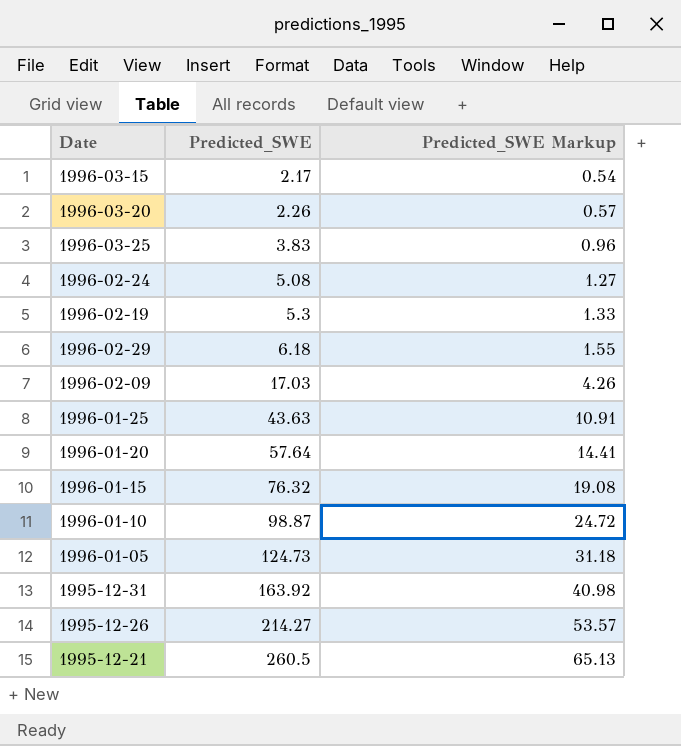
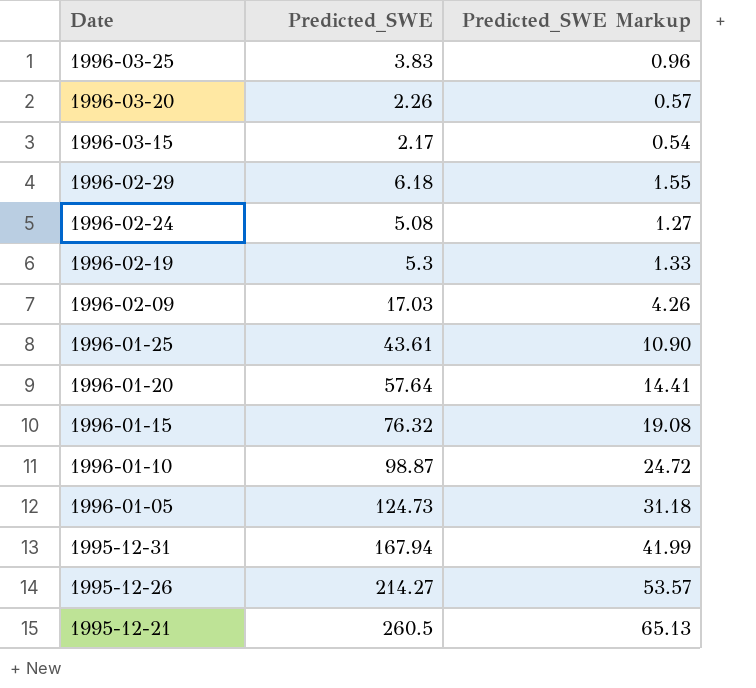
row order: Predicted_SWE ascending -> Date descending
1996-01-25 | Predicted_SWE: 43.63 -> 43.61
1996-01-25 | Predicted_SWE Markup: 10.91 -> 10.90
1995-12-31 | Predicted_SWE: 163.92 -> 167.94
1995-12-31 | Predicted_SWE Markup: 40.98 -> 41.99

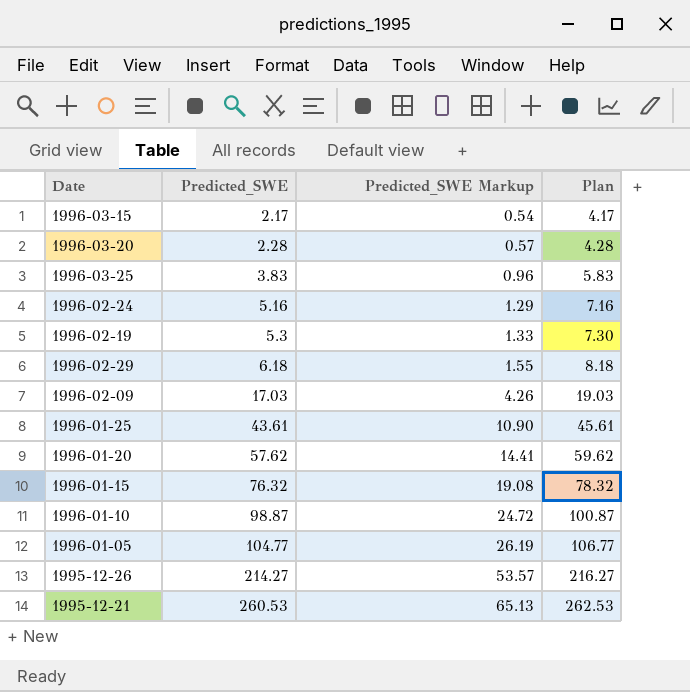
row order: Date descending -> Predicted_SWE ascending
column Plan | formula: none -> [Predicted_SWE] + 2
row 1995-12-31: 167.94 | 41.99 -> none
1996-03-20 | Predicted_SWE: 2.26 -> 2.28
1996-02-24 | Predicted_SWE: 5.08 -> 5.16
1996-02-24 | Predicted_SWE Markup: 1.27 -> 1.29
1996-01-20 | Predicted_SWE: 57.64 -> 57.62
1996-01-05 | Predicted_SWE: 124.73 -> 104.77
1996-01-05 | Predicted_SWE Markup: 31.18 -> 26.19
1995-12-21 | Predicted_SWE: 260.5 -> 260.53

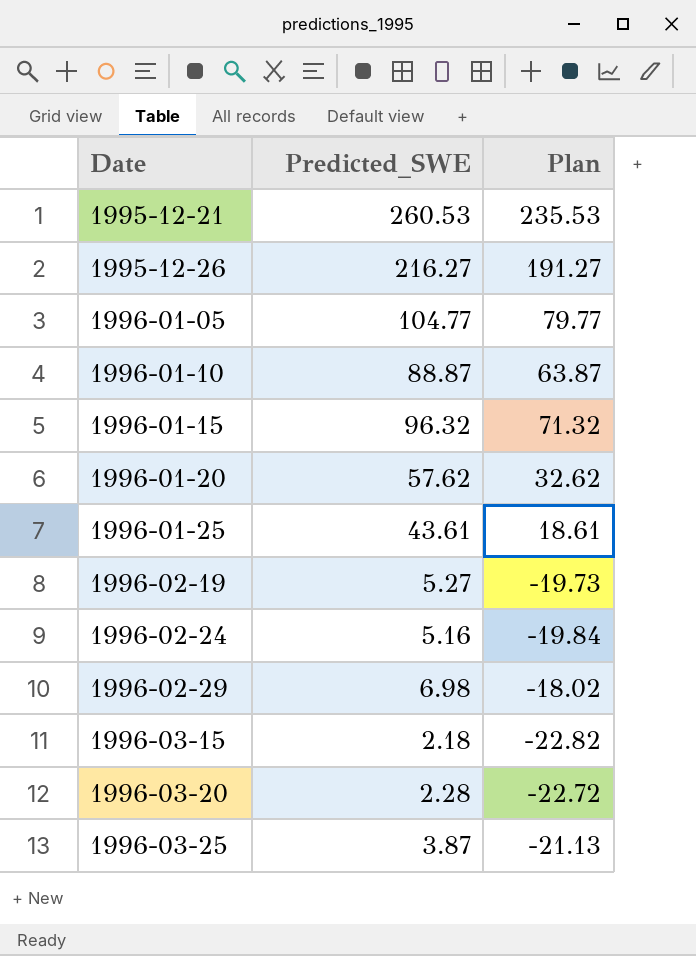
row order: Predicted_SWE ascending -> Date ascending
column Predicted_SWE Markup | formula: [Predicted_SWE] * 0.25 -> none
column Plan | formula: [Predicted_SWE] + 2 -> [Predicted_SWE] - 25
row 1996-02-09: 17.03 | 4.26 | 19.03 -> none
1995-12-26 | Predicted_SWE: 214.27 -> 216.27
1996-01-10 | Predicted_SWE: 98.87 -> 88.87
1996-01-15 | Predicted_SWE: 76.32 -> 96.32
1996-02-19 | Predicted_SWE: 5.3 -> 5.27
1996-02-29 | Predicted_SWE: 6.18 -> 6.98
1996-03-15 | Predicted_SWE: 2.17 -> 2.18
1996-03-25 | Predicted_SWE: 3.83 -> 3.87

